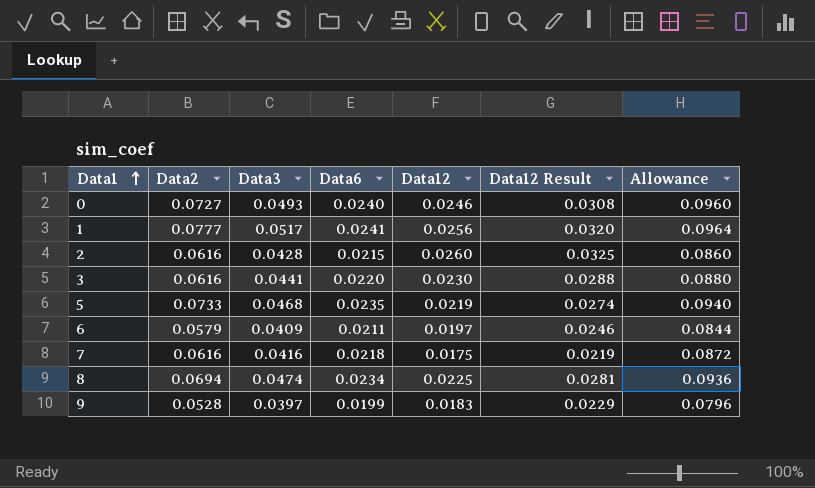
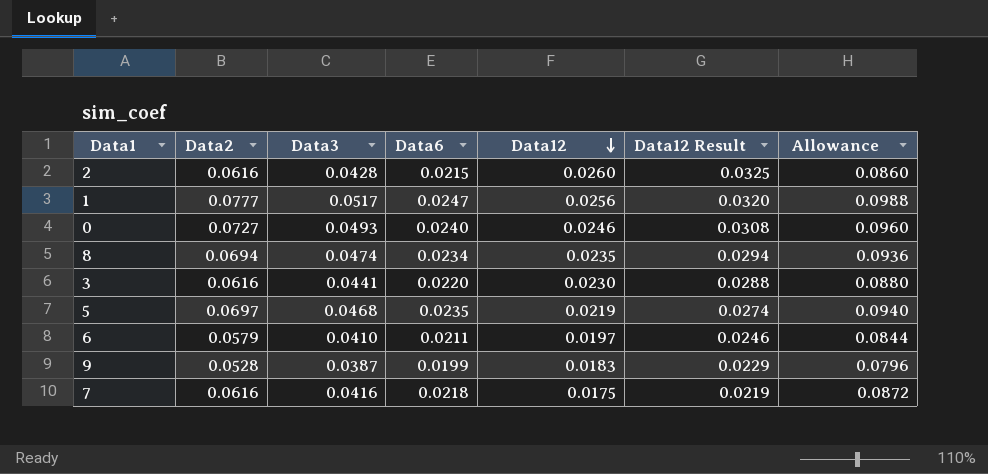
row order: Data1 ascending -> Data12 descending
1 | Data6: 0.0241 -> 0.0247
1 | Allowance: 0.0964 -> 0.0988
8 | Data12: 0.0225 -> 0.0235
8 | Data12 Result: 0.0281 -> 0.0294
5 | Data2: 0.0733 -> 0.0697
6 | Data3: 0.0409 -> 0.0410
9 | Data3: 0.0397 -> 0.0387

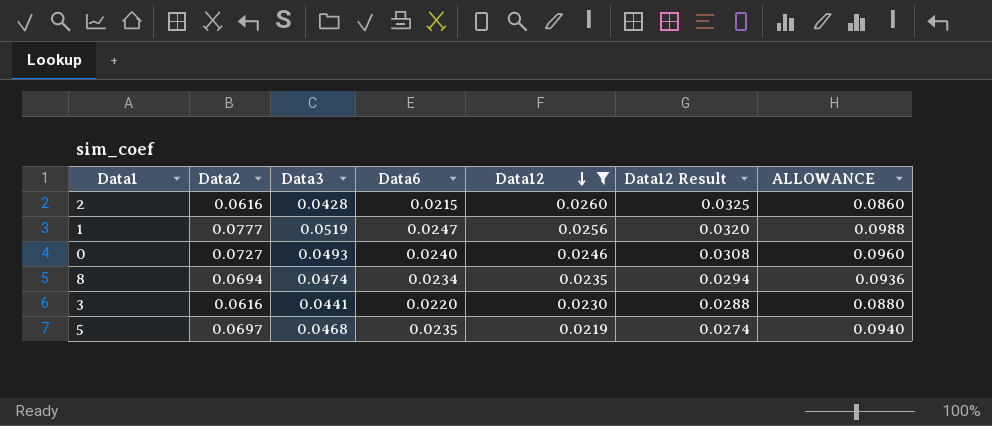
filter: none -> Data12 >= 0.0219
column name: Allowance -> ALLOWANCE
1 | Data3: 0.0517 -> 0.0519

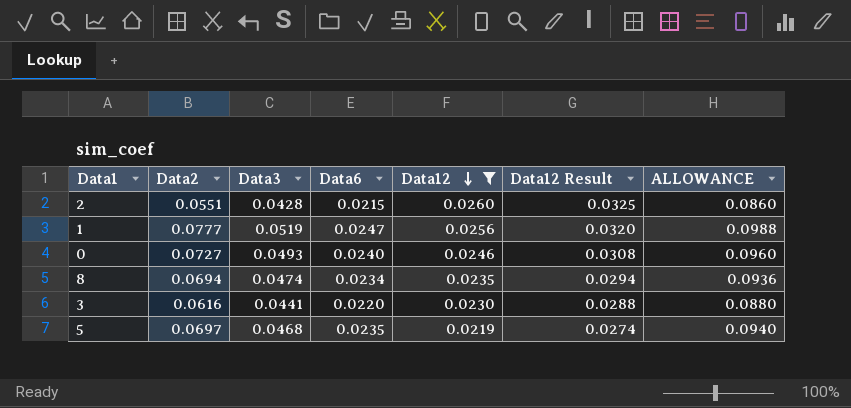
2 | Data2: 0.0616 -> 0.0551

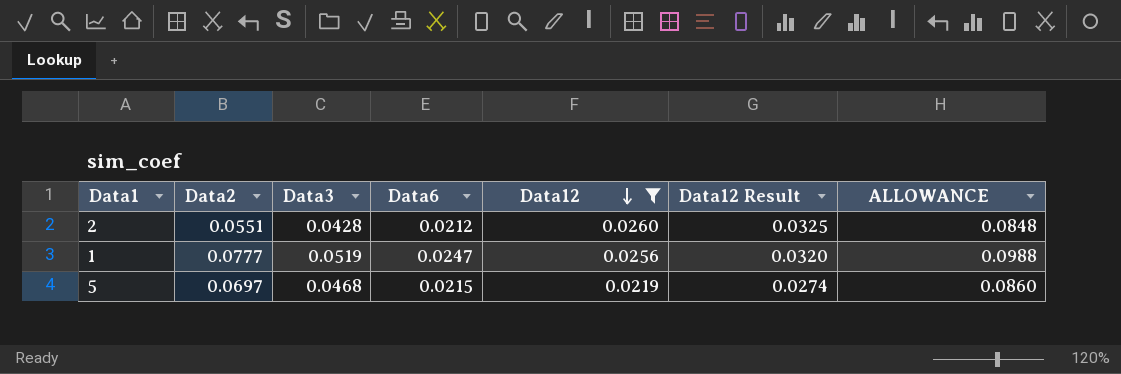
row 0: 0.0727 | 0.0493 | 0.0240 | 0.0246 | 0.0308 | 0.0960 -> none
row 8: 0.0694 | 0.0474 | 0.0234 | 0.0235 | 0.0294 | 0.0936 -> none
row 3: 0.0616 | 0.0441 | 0.0220 | 0.0230 | 0.0288 | 0.0880 -> none
2 | Data6: 0.0215 -> 0.0212
2 | ALLOWANCE: 0.0860 -> 0.0848
5 | Data6: 0.0235 -> 0.0215
5 | ALLOWANCE: 0.0940 -> 0.0860

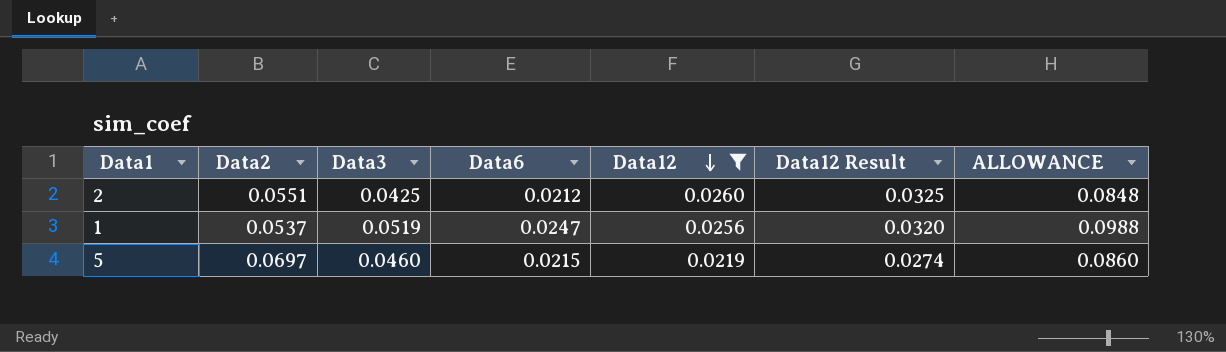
2 | Data3: 0.0428 -> 0.0425
1 | Data2: 0.0777 -> 0.0537
5 | Data3: 0.0468 -> 0.0460

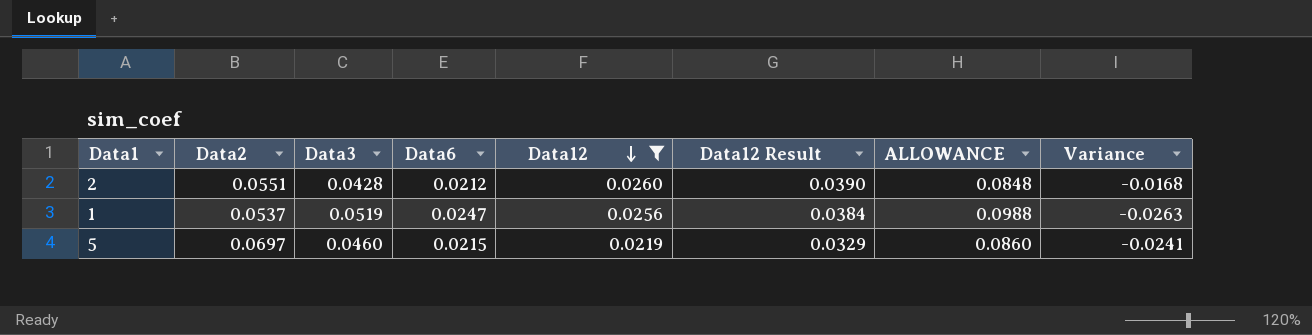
column Data12 Result | formula: [Data12] * 1.25 -> [Data12] * 1.5
column Variance | formula: none -> [Data12] - [Data3]
2 | Data3: 0.0425 -> 0.0428

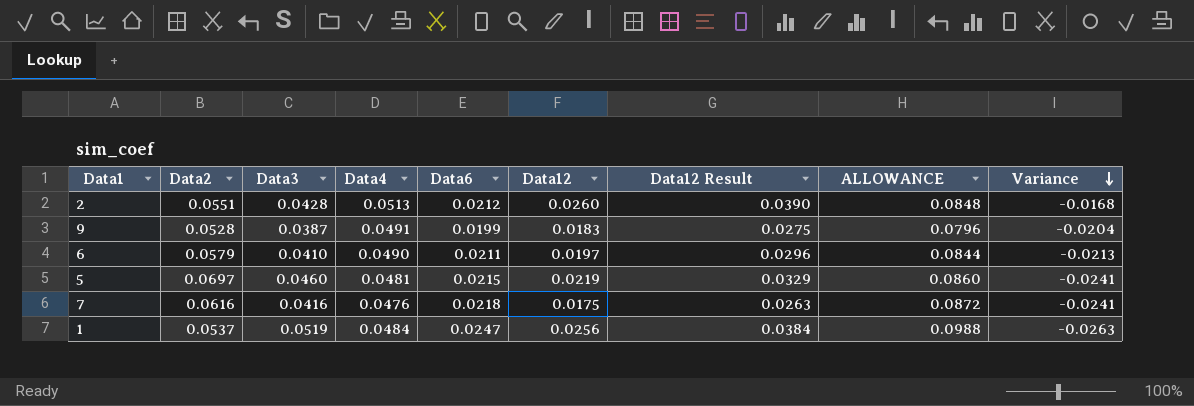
filter: Data12 >= 0.0219 -> none
row order: Data12 descending -> Variance descending
column Data4 | position: none -> 4

